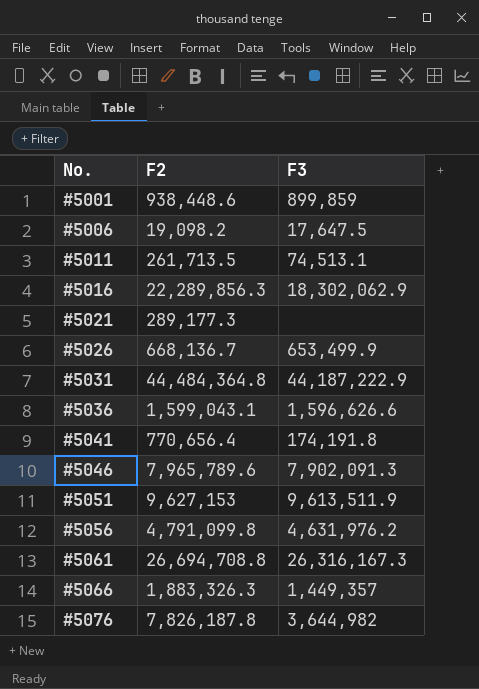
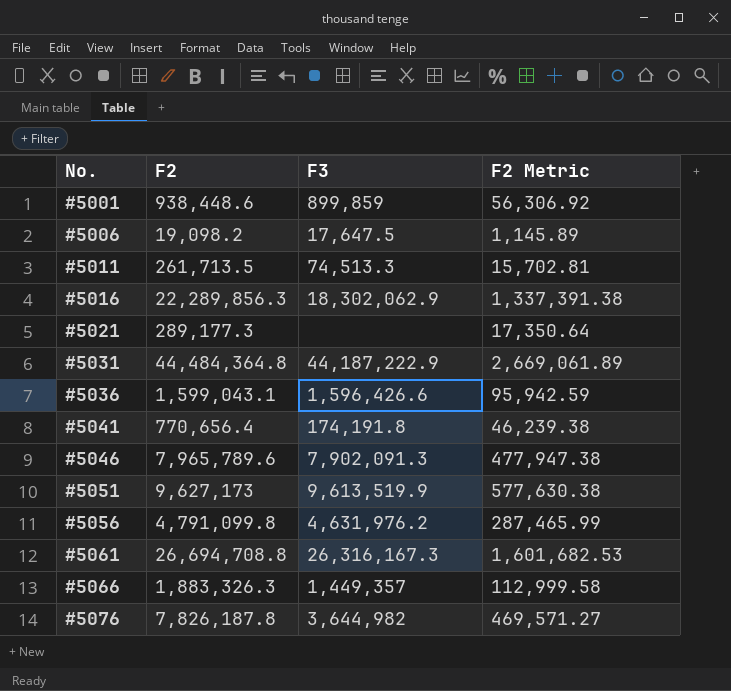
column F2 Metric | formula: none -> [F2] * 0.06
row #5026: 668,136.7 | 653,499.9 -> none
#5011 | F3: 74,513.1 -> 74,513.3
#5036 | F3: 1,596,626.6 -> 1,596,426.6
#5051 | F2: 9,627,153 -> 9,627,173
#5051 | F3: 9,613,511.9 -> 9,613,519.9

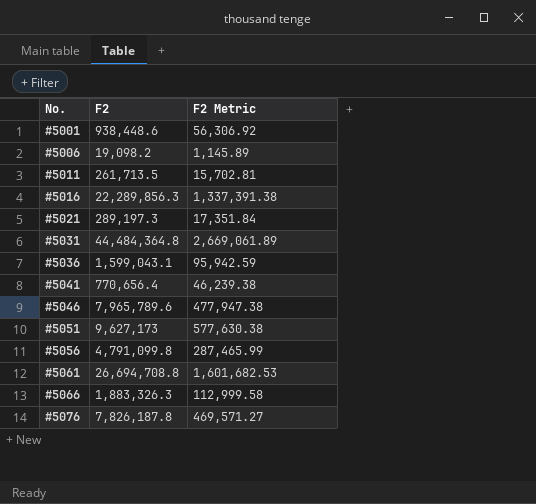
column F3 | position: 3 -> none
#5021 | F2: 289,177.3 -> 289,197.3
#5021 | F2 Metric: 17,350.64 -> 17,351.84

